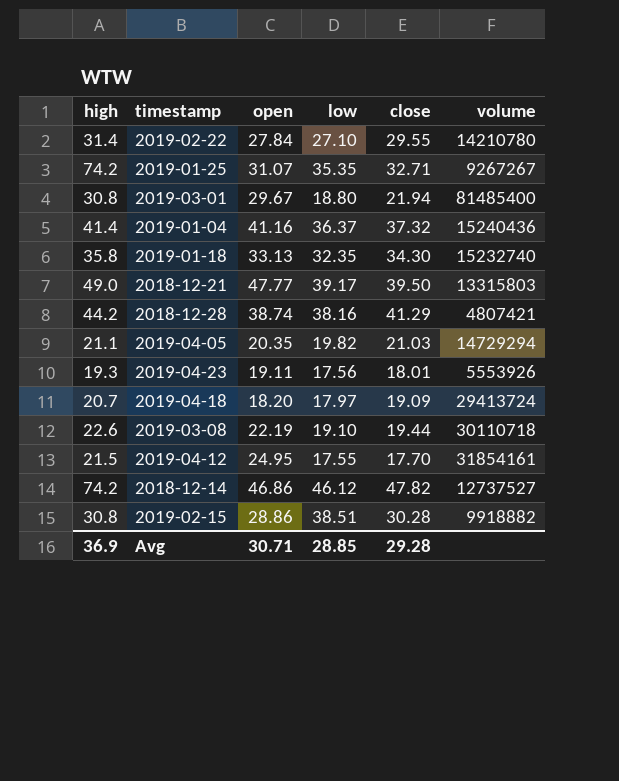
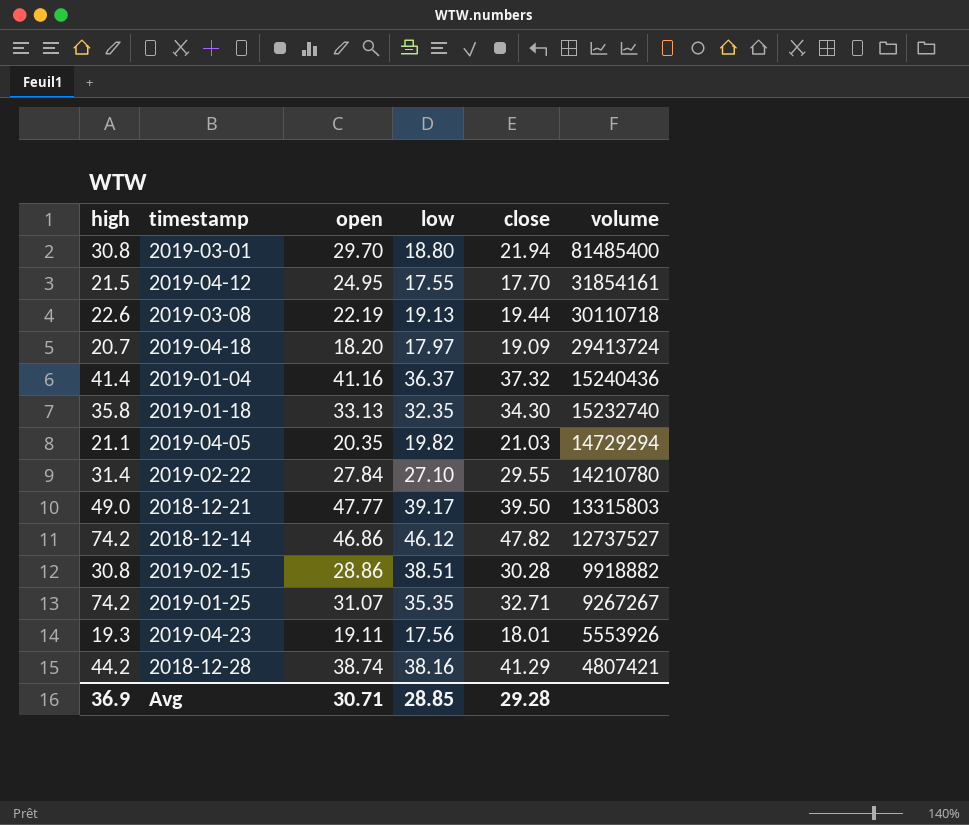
row order: none -> volume descending
2019-03-01 | open: 29.67 -> 29.70
2019-03-08 | low: 19.10 -> 19.13

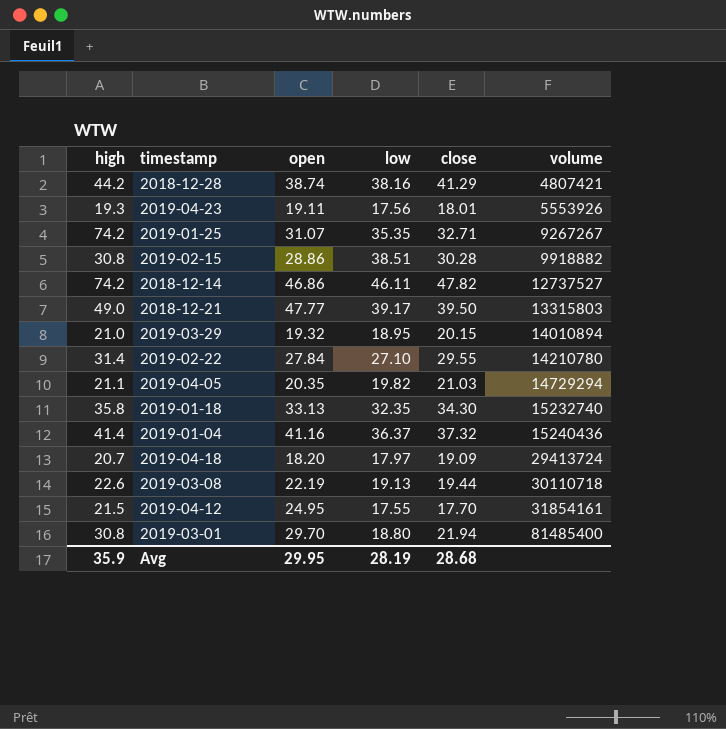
row order: volume descending -> volume ascending
2018-12-14 | low: 46.12 -> 46.11
row 2019-03-29: none -> 21.0 | 19.32 | 18.95 | 20.15 | 14010894
Avg | high: 36.9 -> 35.9
Avg | open: 30.71 -> 29.95
Avg | low: 28.85 -> 28.19
Avg | close: 29.28 -> 28.68

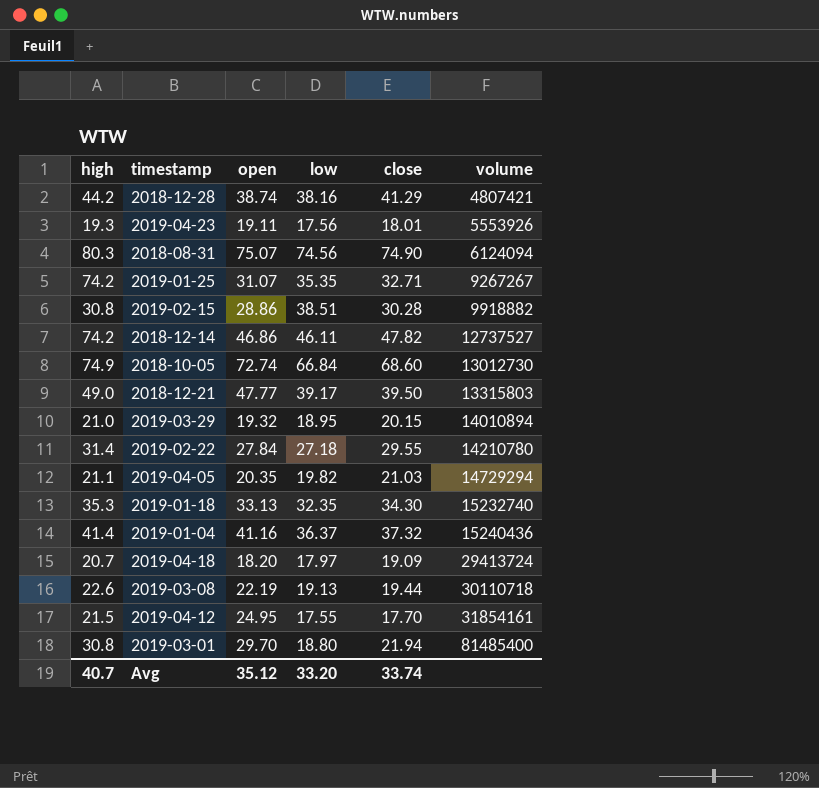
row 2018-08-31: none -> 80.3 | 75.07 | 74.56 | 74.90 | 6124094
row 2018-10-05: none -> 74.9 | 72.74 | 66.84 | 68.60 | 13012730
2019-02-22 | low: 27.10 -> 27.18
2019-01-18 | high: 35.8 -> 35.3
Avg | high: 35.9 -> 40.7
Avg | open: 29.95 -> 35.12
Avg | low: 28.19 -> 33.20
Avg | close: 28.68 -> 33.74

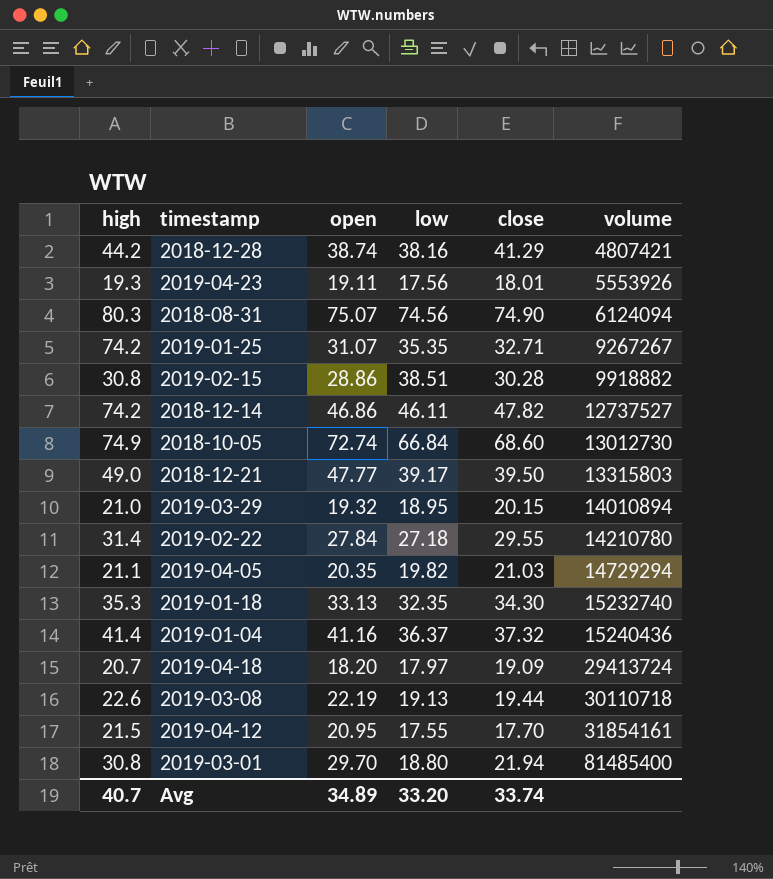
2019-04-12 | open: 24.95 -> 20.95
Avg | open: 35.12 -> 34.89

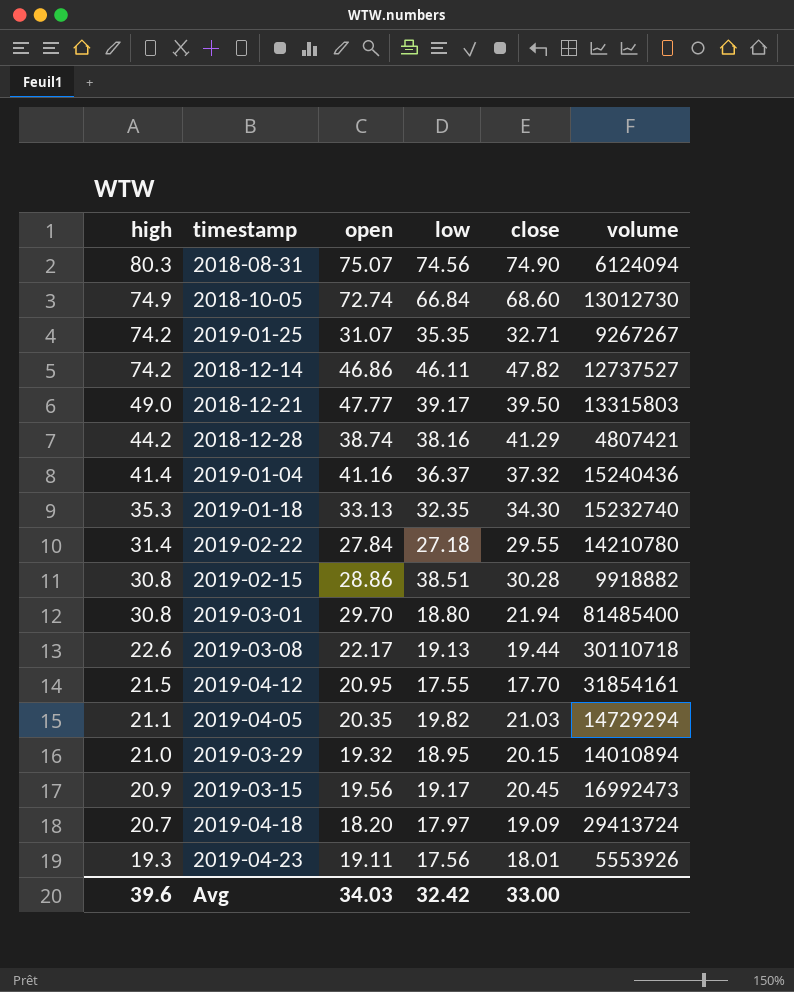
row order: volume ascending -> high descending
2019-03-08 | open: 22.19 -> 22.17
row 2019-03-15: none -> 20.9 | 19.56 | 19.17 | 20.45 | 16992473
Avg | high: 40.7 -> 39.6
Avg | open: 34.89 -> 34.03
Avg | low: 33.20 -> 32.42
Avg | close: 33.74 -> 33.00

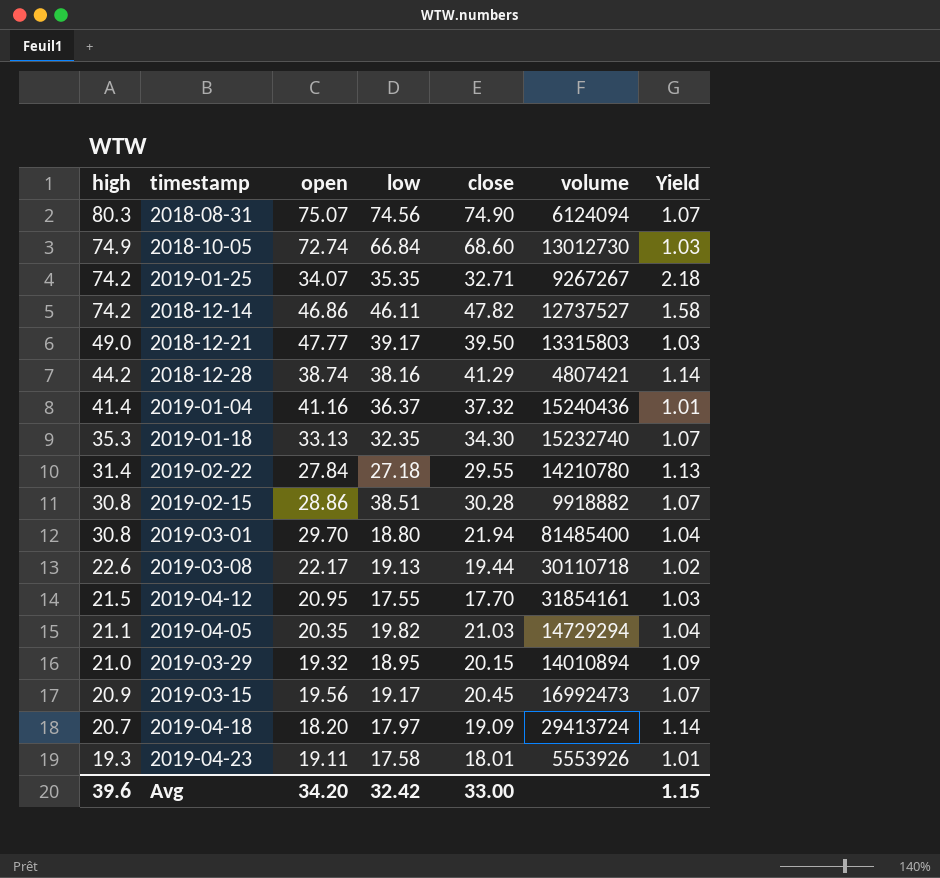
column Yield | formula: none -> [high] / [open]
2019-01-25 | open: 31.07 -> 34.07
2019-04-23 | low: 17.56 -> 17.58
Avg | open: 34.03 -> 34.20

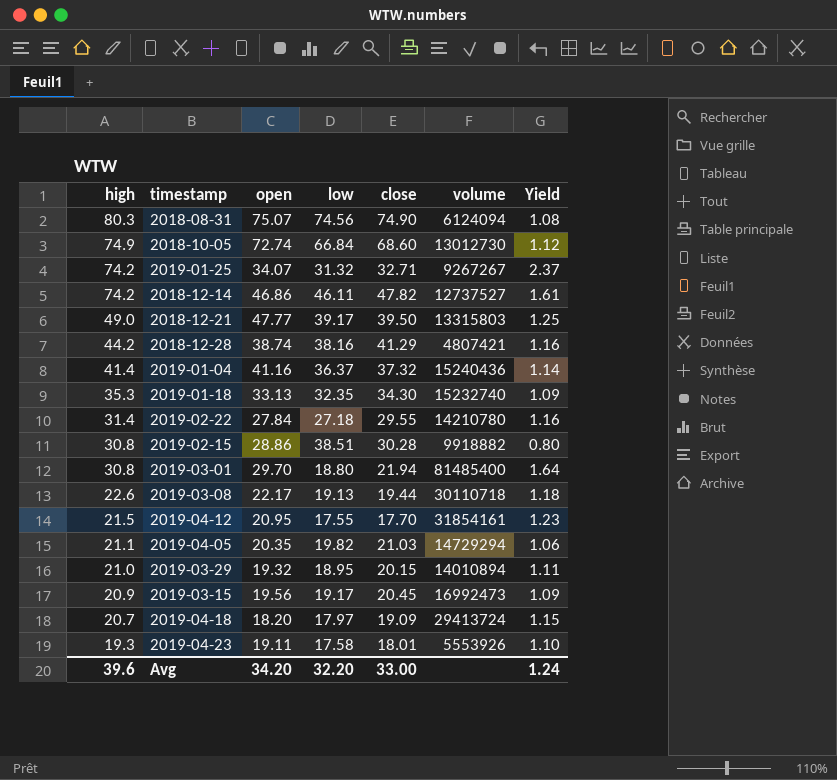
column Yield | formula: [high] / [open] -> [high] / [low]
2019-01-25 | low: 35.35 -> 31.32
Avg | low: 32.42 -> 32.20
Avg | Yield: 1.15 -> 1.24

